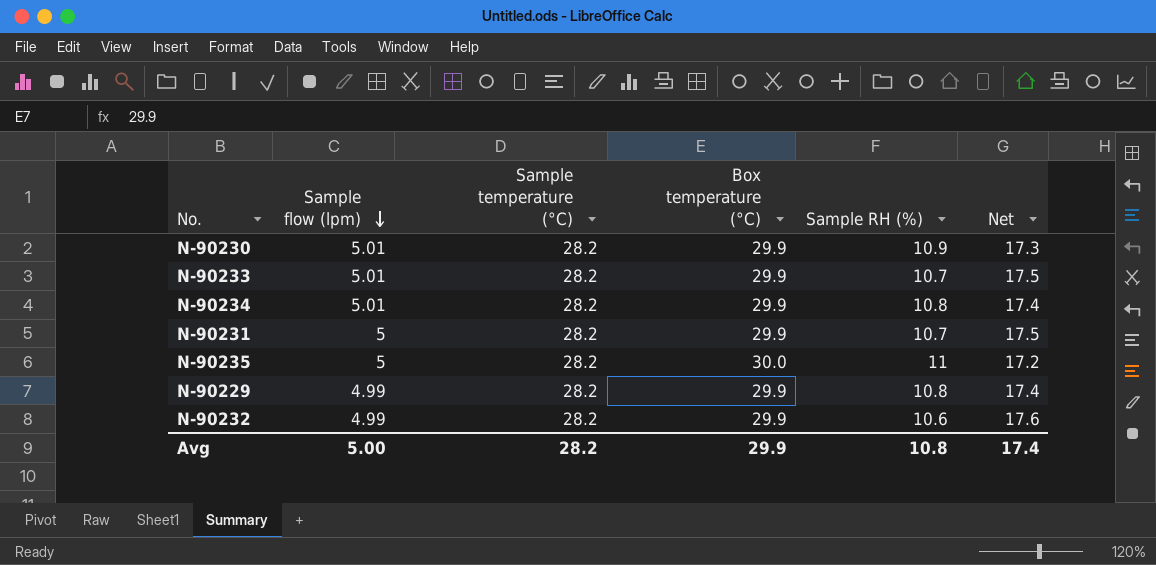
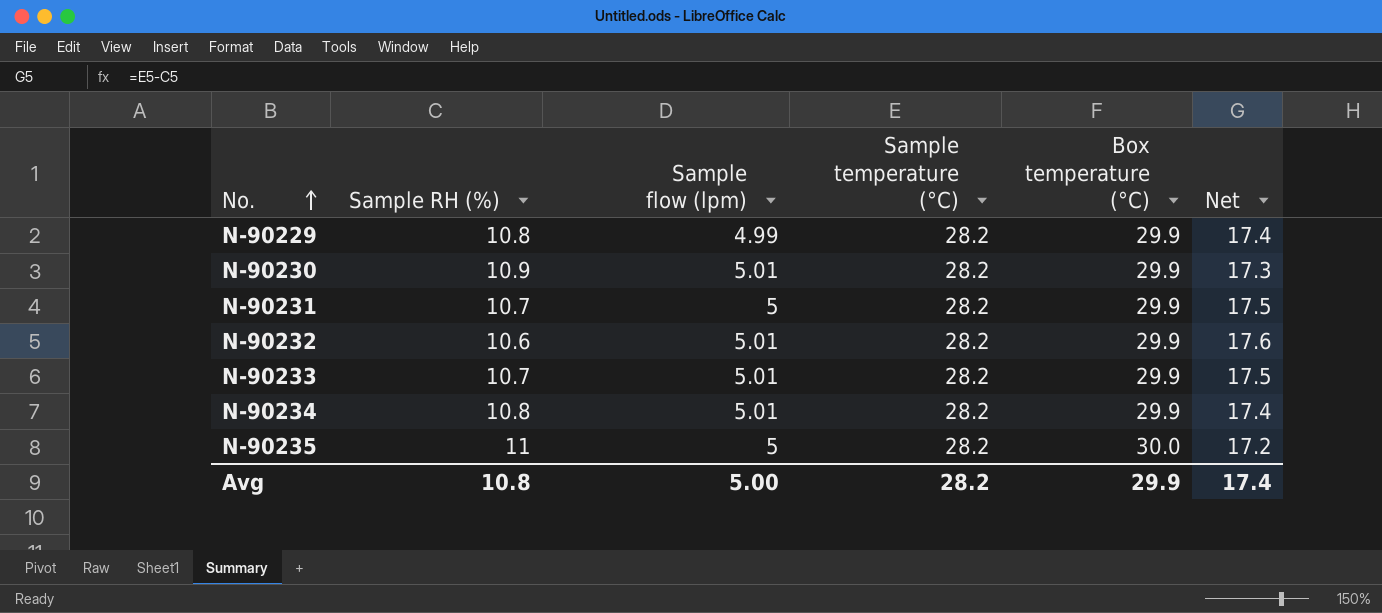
row order: Sample flow (lpm) descending -> No. ascending
column Sample RH (%) | position: 5 -> 2
N-90232 | Sample flow (lpm): 4.99 -> 5.01

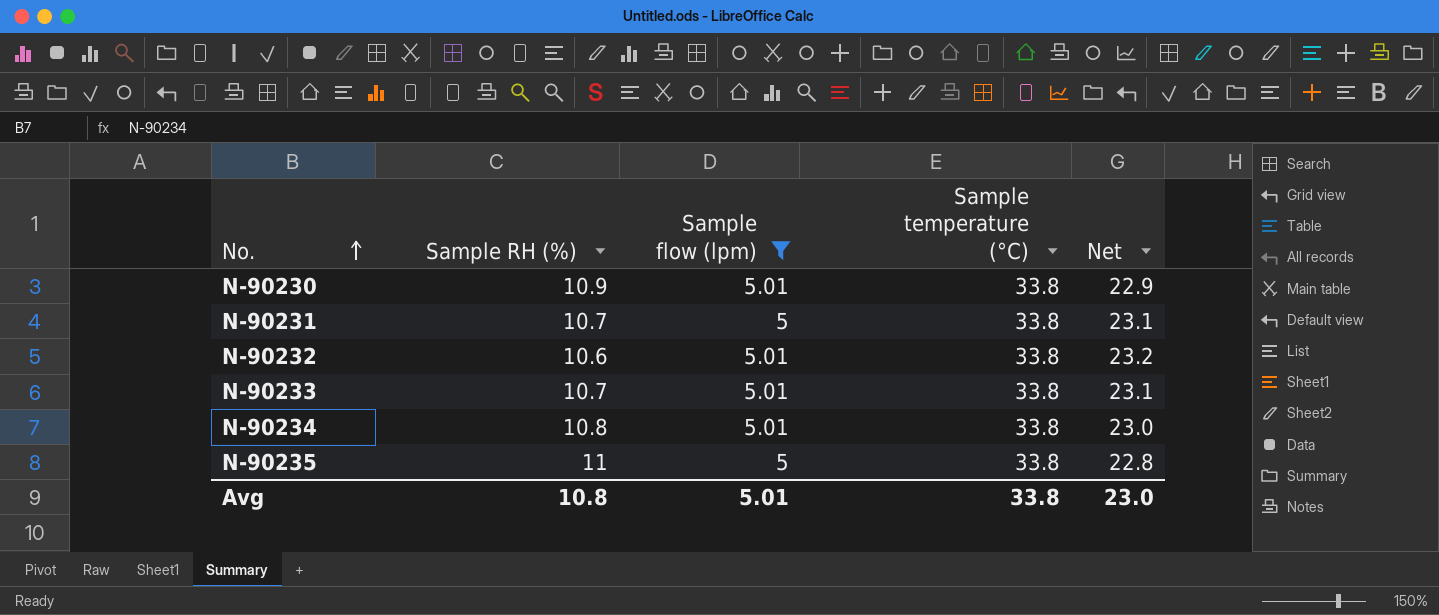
filter: none -> Sample flow (lpm) != 4.99
column Box temperature (°C) | position: 5 -> none
N-90230 | Sample temperature (°C): 28.2 -> 33.8
N-90230 | Net: 17.3 -> 22.9
N-90231 | Sample temperature (°C): 28.2 -> 33.8
N-90231 | Net: 17.5 -> 23.1
N-90232 | Sample temperature (°C): 28.2 -> 33.8
N-90232 | Net: 17.6 -> 23.2
N-90233 | Sample temperature (°C): 28.2 -> 33.8
N-90233 | Net: 17.5 -> 23.1
N-90234 | Sample temperature (°C): 28.2 -> 33.8
N-90234 | Net: 17.4 -> 23.0
N-90235 | Sample temperature (°C): 28.2 -> 33.8
N-90235 | Net: 17.2 -> 22.8
Avg | Sample flow (lpm): 5.00 -> 5.01
Avg | Sample temperature (°C): 28.2 -> 33.8
Avg | Net: 17.4 -> 23.0

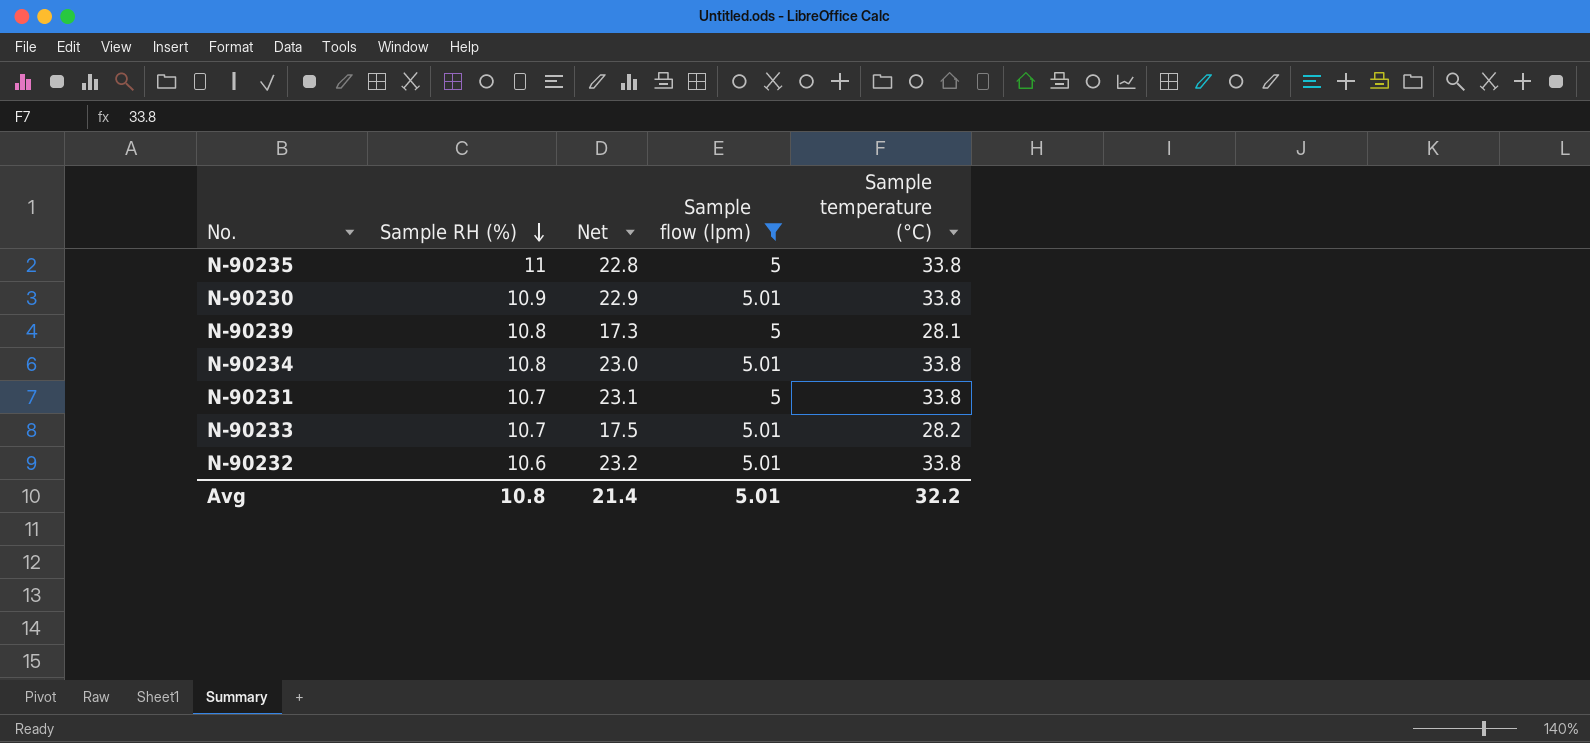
row order: No. ascending -> Sample RH (%) descending
column Net | position: 5 -> 3
row N-90239: none -> 10.8 | 17.3 | 5 | 28.1
N-90233 | Net: 23.1 -> 17.5
N-90233 | Sample temperature (°C): 33.8 -> 28.2
Avg | Net: 23.0 -> 21.4
Avg | Sample temperature (°C): 33.8 -> 32.2

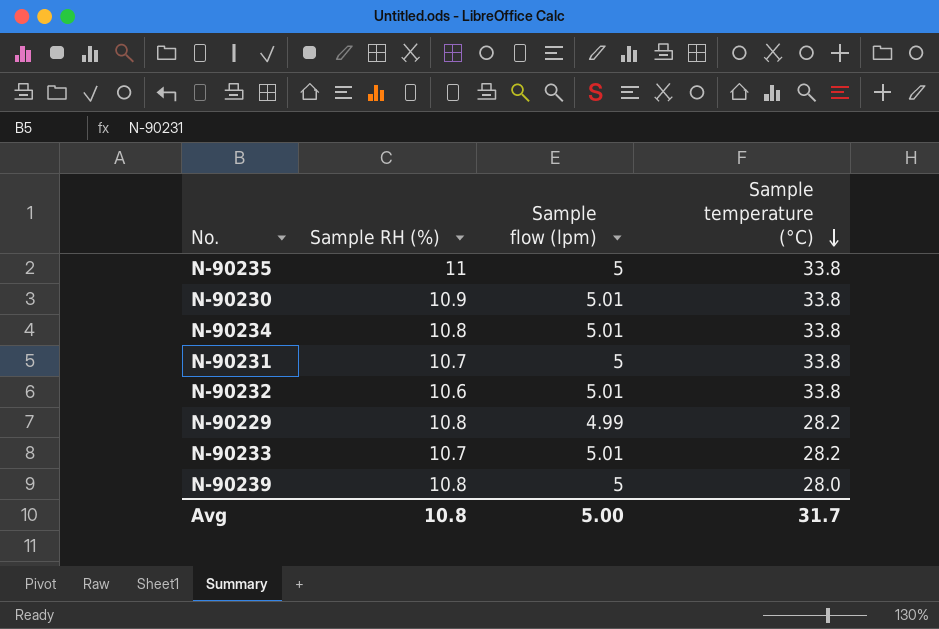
filter: Sample flow (lpm) != 4.99 -> none
row order: Sample RH (%) descending -> Sample temperature (°C) descending
column Net | formula: [Sample temperature (°C)] - [Sample RH (%)] -> none
N-90239 | Sample temperature (°C): 28.1 -> 28.0
Avg | Sample flow (lpm): 5.01 -> 5.00
Avg | Sample temperature (°C): 32.2 -> 31.7

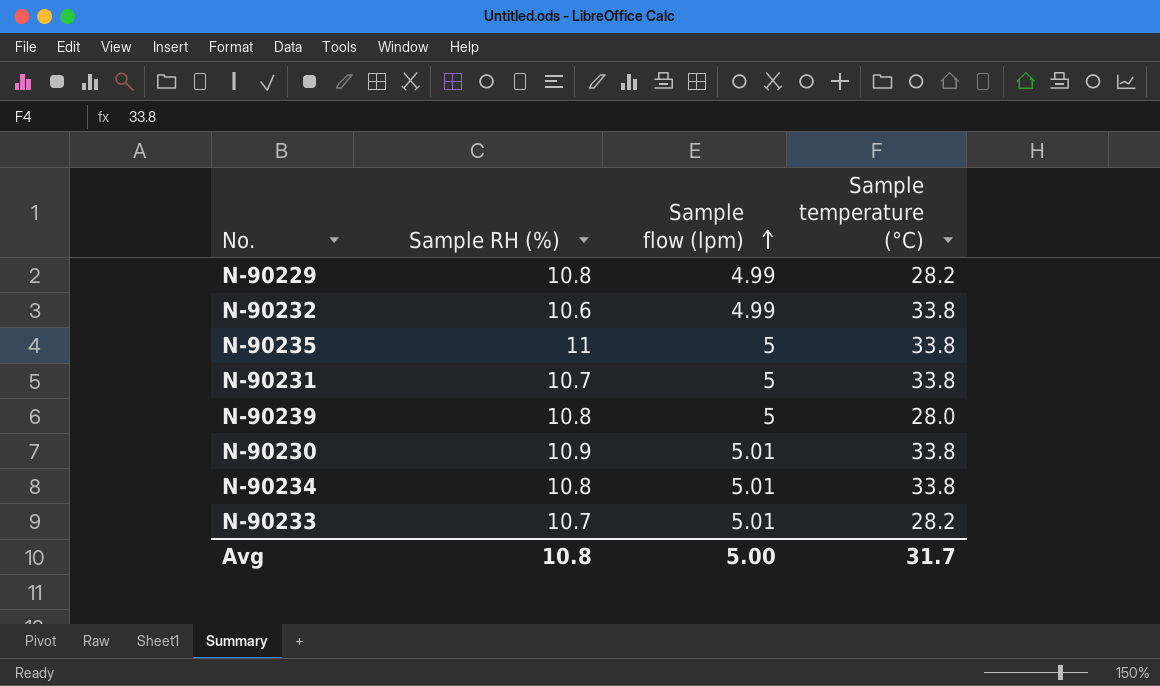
row order: Sample temperature (°C) descending -> Sample flow (lpm) ascending
N-90232 | Sample flow (lpm): 5.01 -> 4.99

